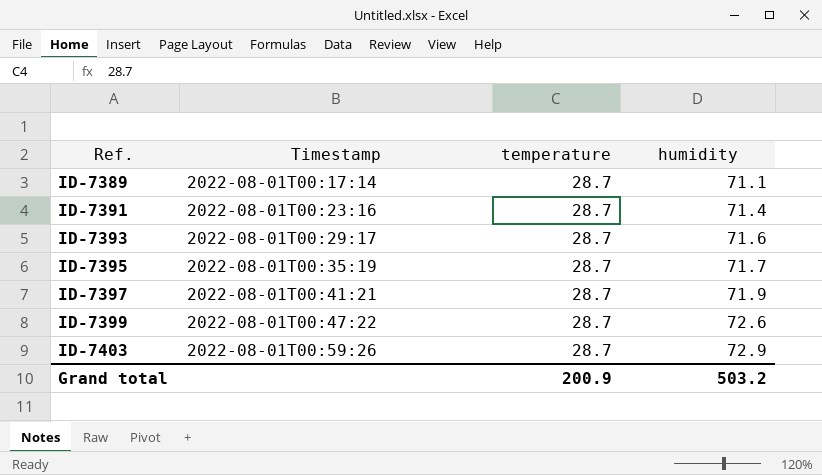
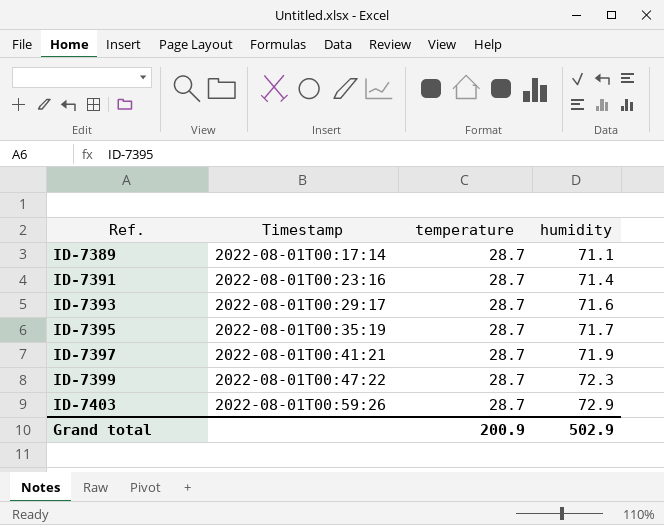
ID-7399 | humidity: 72.6 -> 72.3
Grand total | humidity: 503.2 -> 502.9

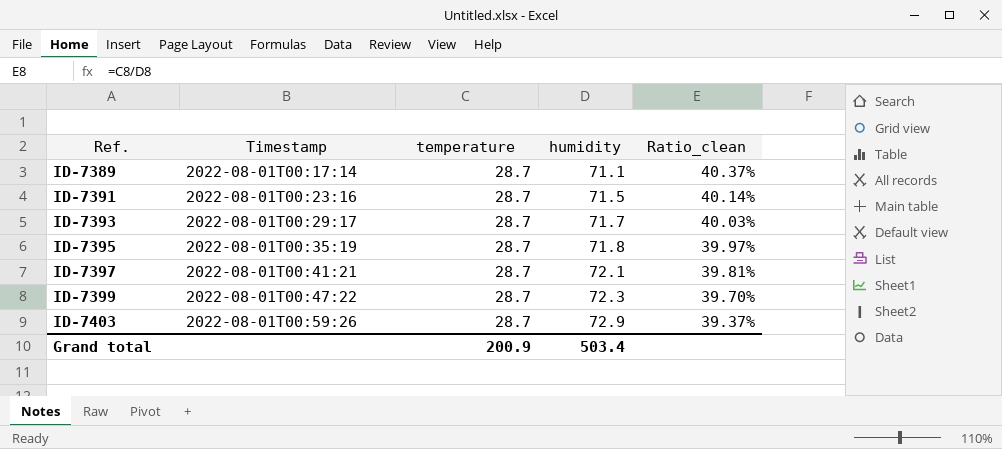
column Ratio_clean | formula: none -> [temperature] / [humidity]
ID-7391 | humidity: 71.4 -> 71.5
ID-7393 | humidity: 71.6 -> 71.7
ID-7395 | humidity: 71.7 -> 71.8
ID-7397 | humidity: 71.9 -> 72.1
Grand total | humidity: 502.9 -> 503.4

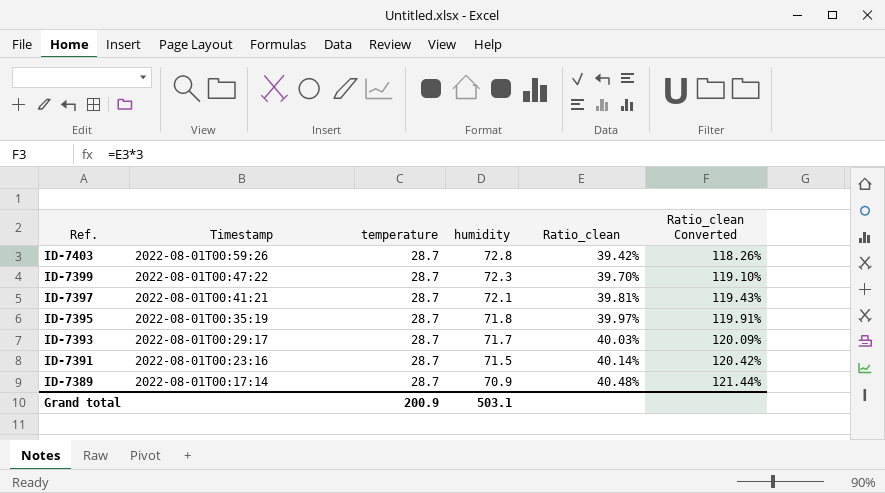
row order: Ref. ascending -> Ref. descending
column Ratio_clean Converted | formula: none -> [Ratio_clean] * 3
ID-7403 | humidity: 72.9 -> 72.8
ID-7403 | Ratio_clean: 39.37% -> 39.42%
ID-7389 | humidity: 71.1 -> 70.9
ID-7389 | Ratio_clean: 40.37% -> 40.48%
Grand total | humidity: 503.4 -> 503.1

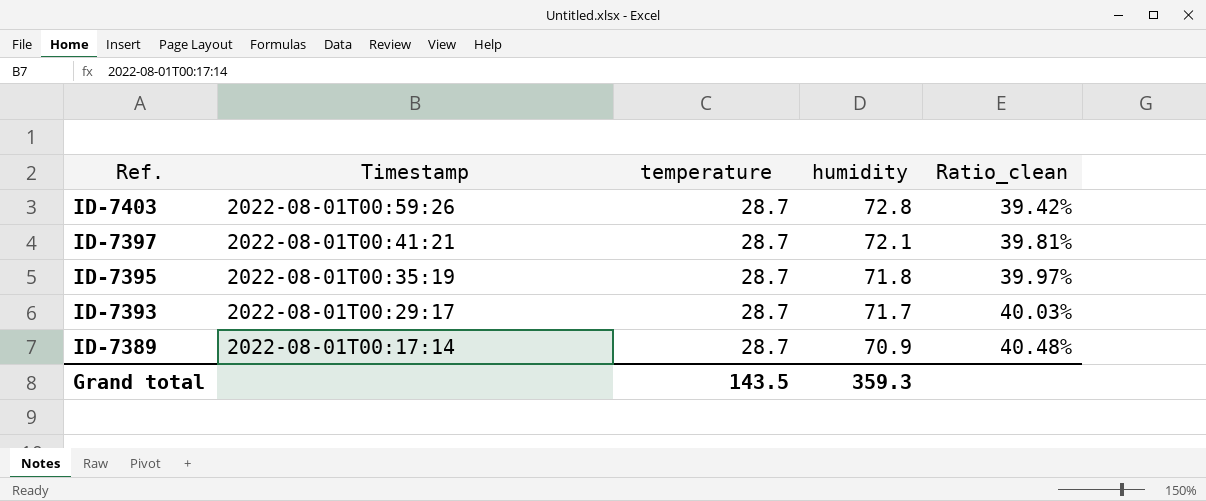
column Ratio_clean Converted | formula: [Ratio_clean] * 3 -> none
row ID-7399: 2022-08-01T00:47:22 | 28.7 | 72.3 | 39.70% | 119.10% -> none
row ID-7391: 2022-08-01T00:23:16 | 28.7 | 71.5 | 40.14% | 120.42% -> none
Grand total | temperature: 200.9 -> 143.5
Grand total | humidity: 503.1 -> 359.3

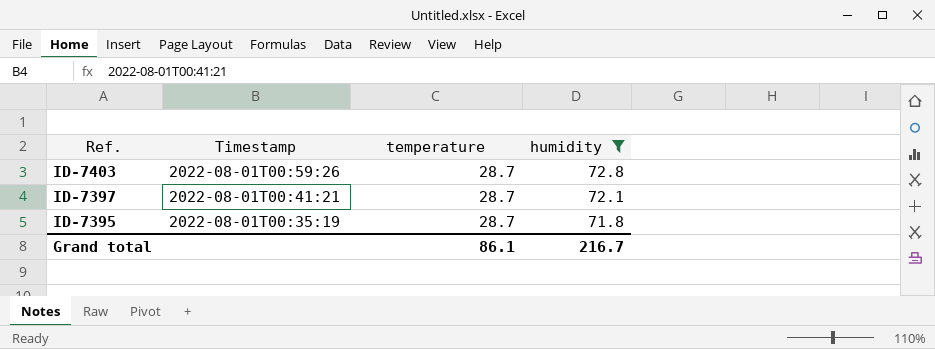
filter: none -> humidity >= 71.8
column Ratio_clean | formula: [temperature] / [humidity] -> none
Grand total | temperature: 143.5 -> 86.1
Grand total | humidity: 359.3 -> 216.7

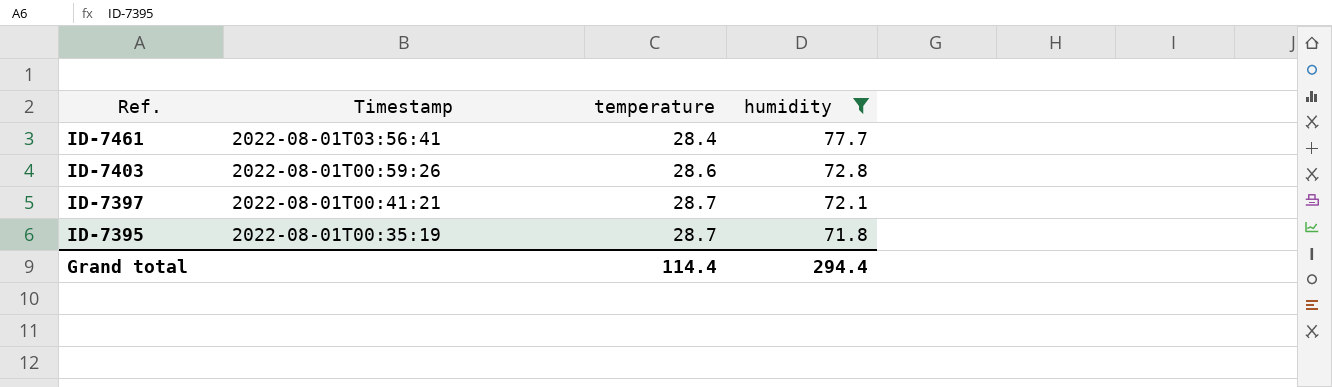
row ID-7461: none -> 2022-08-01T03:56:41 | 28.4 | 77.7
ID-7403 | temperature: 28.7 -> 28.6
Grand total | temperature: 86.1 -> 114.4
Grand total | humidity: 216.7 -> 294.4

